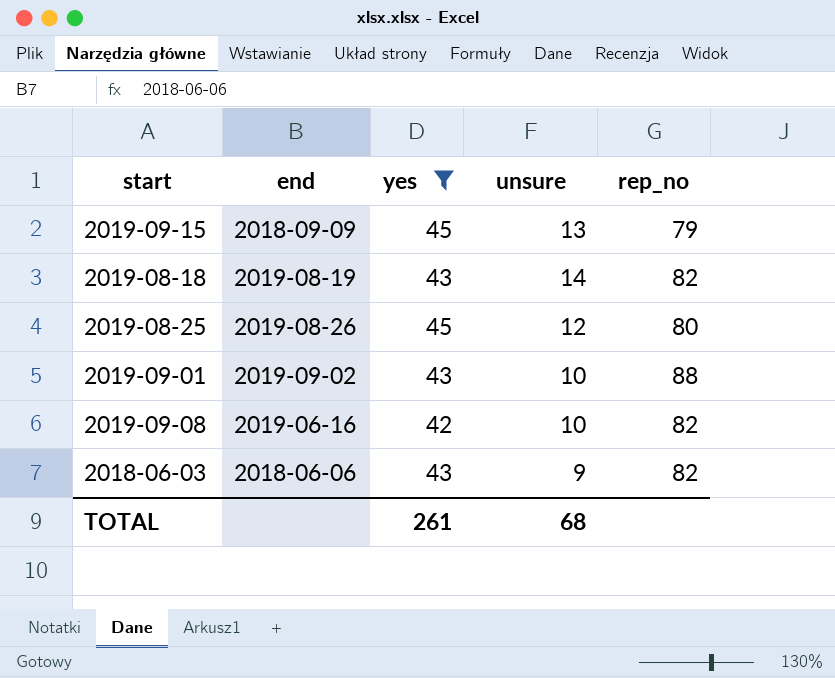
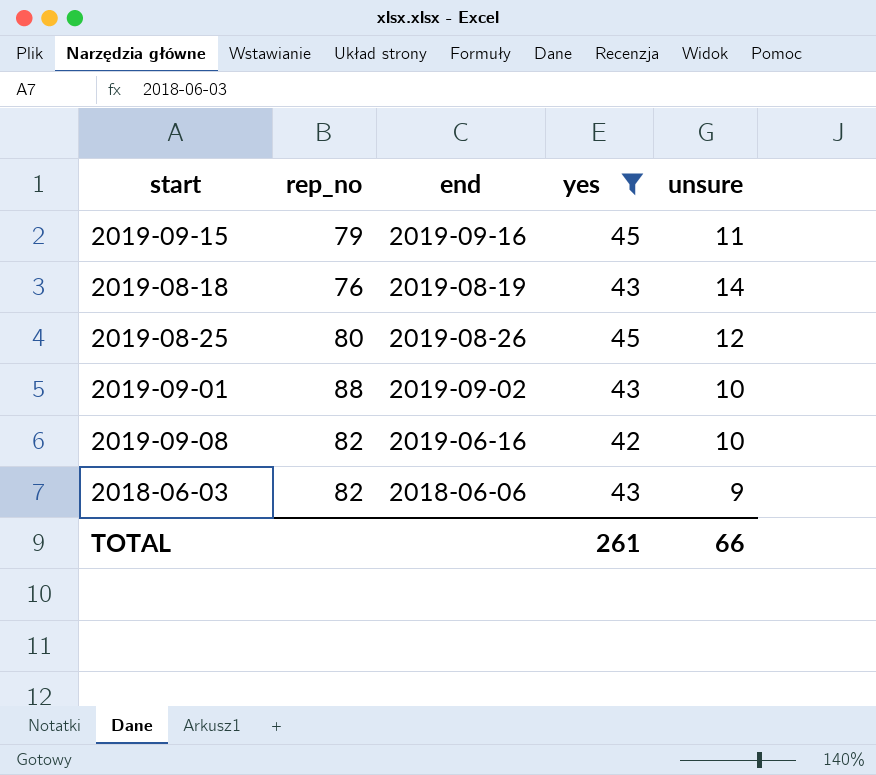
column rep_no | position: 5 -> 2
2019-09-15 | end: 2018-09-09 -> 2019-09-16
2019-09-15 | unsure: 13 -> 11
2019-08-18 | rep_no: 82 -> 76
TOTAL | unsure: 68 -> 66

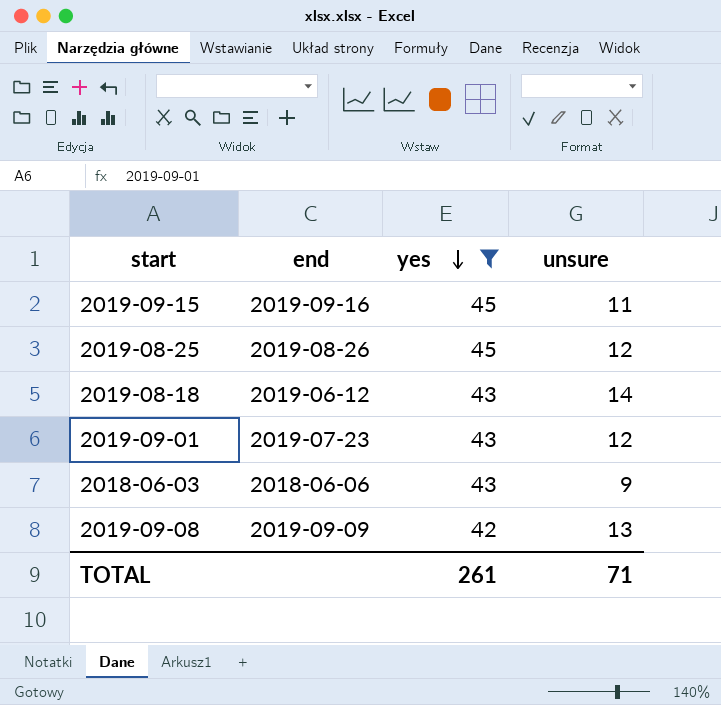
row order: none -> yes descending
column rep_no | position: 2 -> none
2019-08-18 | end: 2019-08-19 -> 2019-06-12
2019-09-01 | end: 2019-09-02 -> 2019-07-23
2019-09-01 | unsure: 10 -> 12
2019-09-08 | end: 2019-06-16 -> 2019-09-09
2019-09-08 | unsure: 10 -> 13
TOTAL | unsure: 66 -> 71

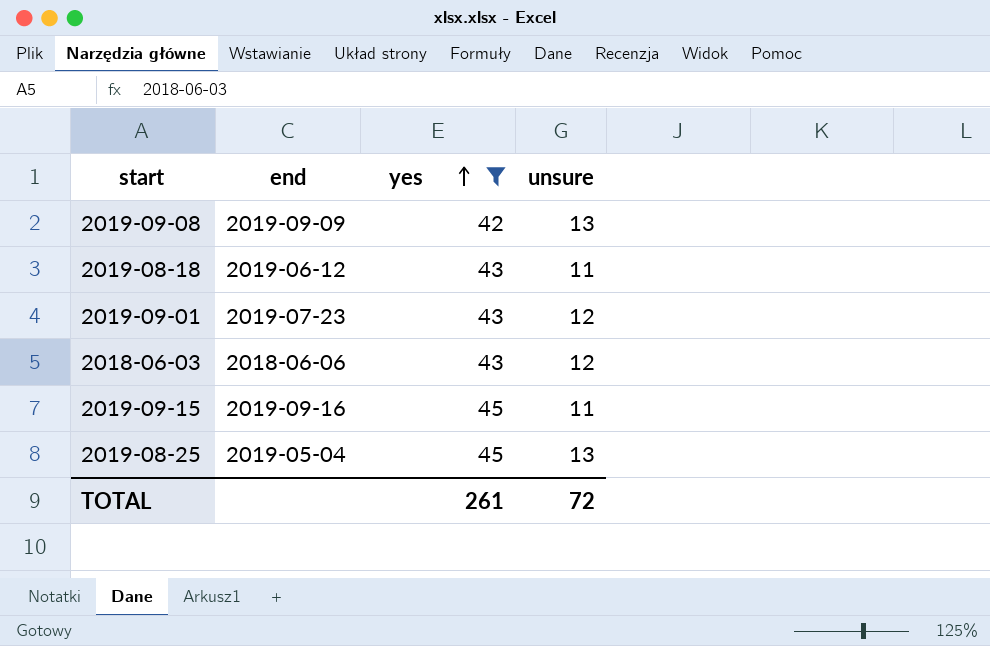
row order: yes descending -> yes ascending
2019-08-18 | unsure: 14 -> 11
2018-06-03 | unsure: 9 -> 12
2019-08-25 | end: 2019-08-26 -> 2019-05-04
2019-08-25 | unsure: 12 -> 13
TOTAL | unsure: 71 -> 72

